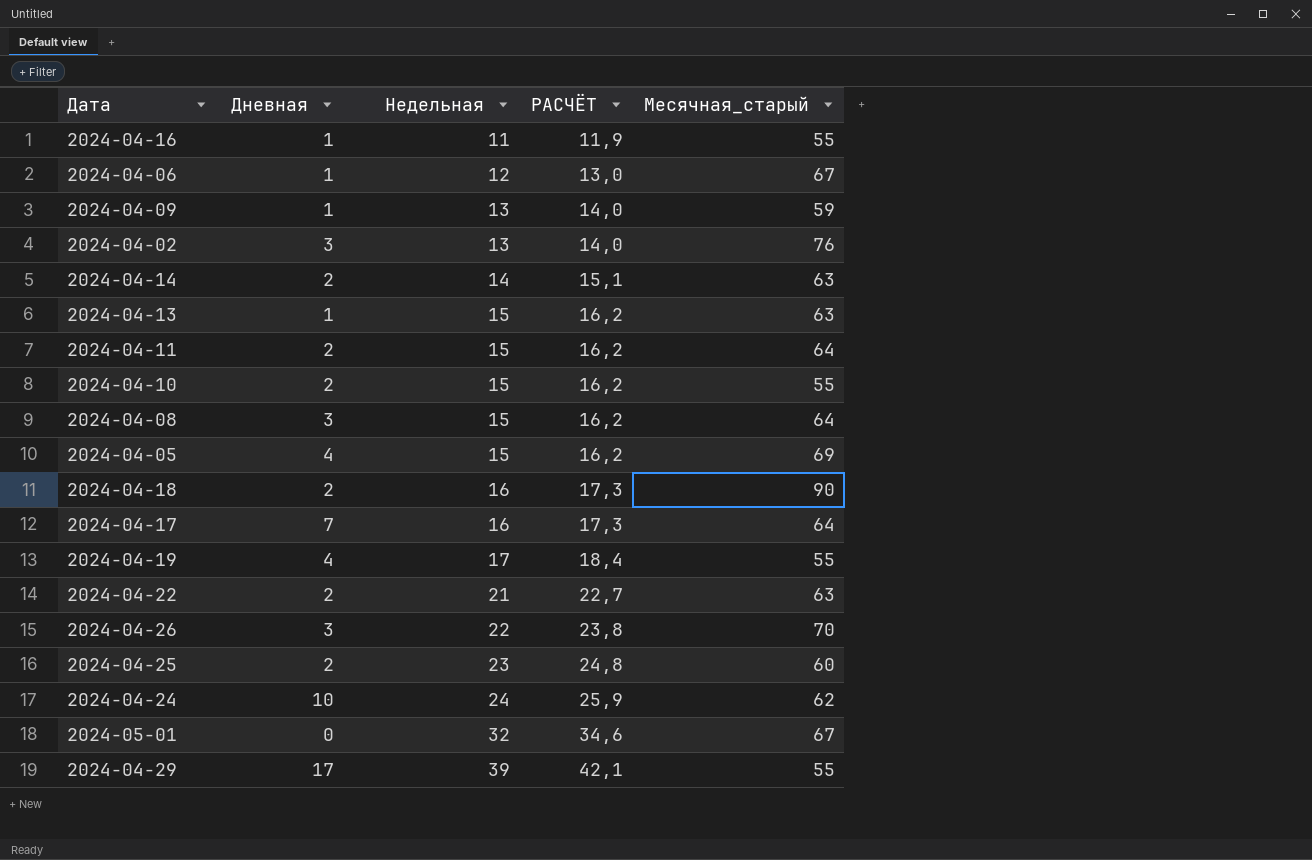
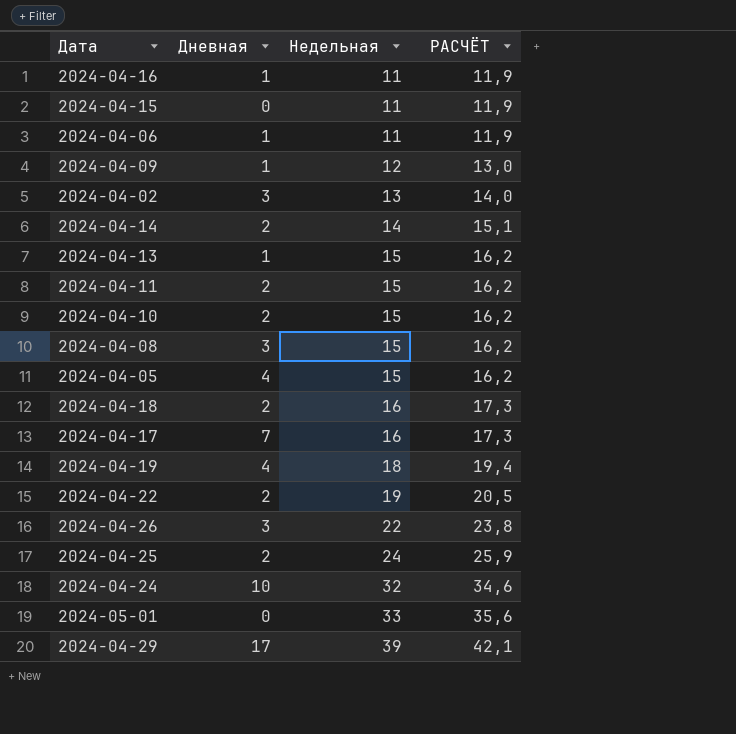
column Месячная_старый | position: 5 -> none
row 2024-04-15: none -> 0 | 11 | 11,9
2024-04-06 | Недельная: 12 -> 11
2024-04-06 | РАСЧЁТ: 13,0 -> 11,9
2024-04-09 | Недельная: 13 -> 12
2024-04-09 | РАСЧЁТ: 14,0 -> 13,0
2024-04-19 | Недельная: 17 -> 18
2024-04-19 | РАСЧЁТ: 18,4 -> 19,4
2024-04-22 | Недельная: 21 -> 19
2024-04-22 | РАСЧЁТ: 22,7 -> 20,5
2024-04-25 | Недельная: 23 -> 24
2024-04-25 | РАСЧЁТ: 24,8 -> 25,9
2024-04-24 | Недельная: 24 -> 32
2024-04-24 | РАСЧЁТ: 25,9 -> 34,6
2024-05-01 | Недельная: 32 -> 33
2024-05-01 | РАСЧЁТ: 34,6 -> 35,6

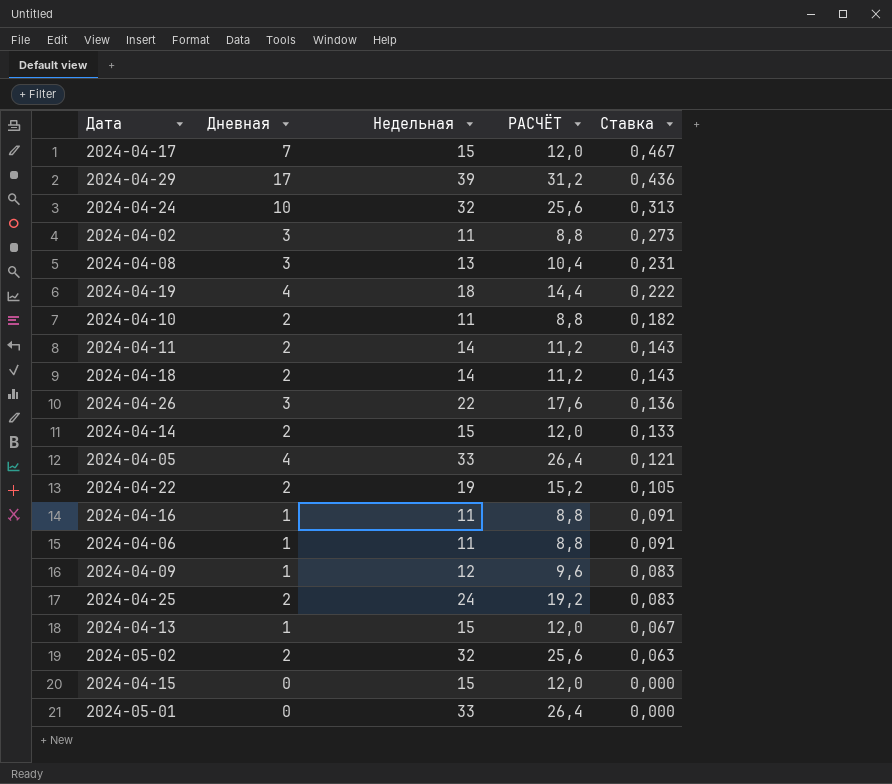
row order: Недельная ascending -> Ставка descending
column РАСЧЁТ | formula: [Недельная] * 1,08 -> [Недельная] * 0,8
column Ставка | formula: none -> [Дневная] / [Недельная]
2024-04-17 | Недельная: 16 -> 15
2024-04-02 | Недельная: 13 -> 11
2024-04-08 | Недельная: 15 -> 13
2024-04-10 | Недельная: 15 -> 11
2024-04-11 | Недельная: 15 -> 14
2024-04-18 | Недельная: 16 -> 14
2024-04-14 | Недельная: 14 -> 15
2024-04-05 | Недельная: 15 -> 33
row 2024-05-02: none -> 2 | 32 | 25,6 | 0,063
2024-04-15 | Недельная: 11 -> 15

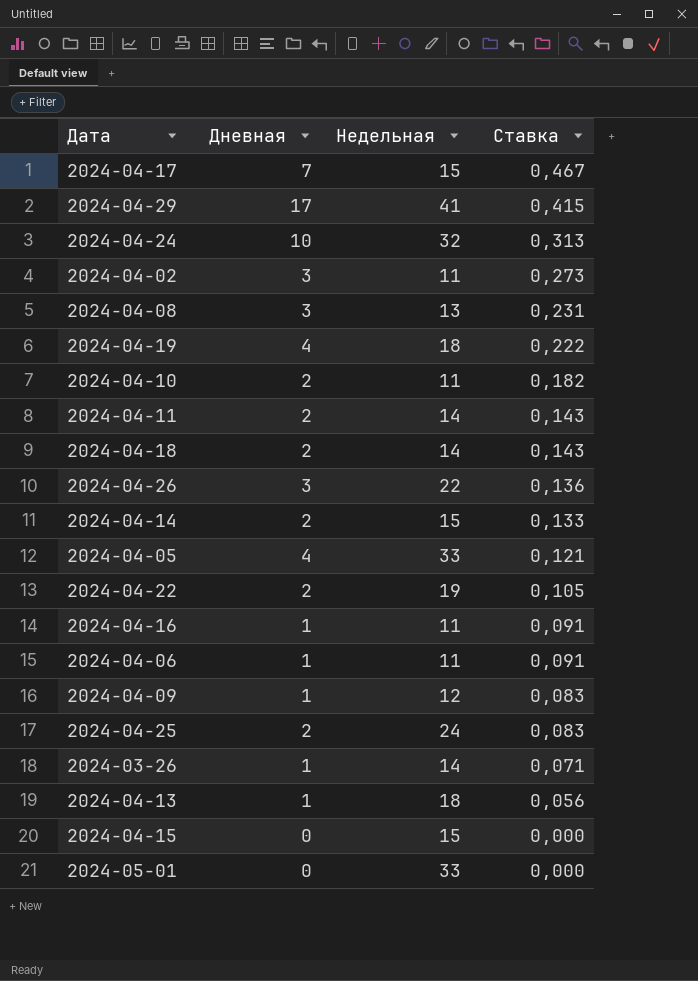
column РАСЧЁТ | formula: [Недельная] * 0,8 -> none
row 2024-05-02: 2 | 32 | 25,6 | 0,063 -> none
2024-04-29 | Недельная: 39 -> 41
2024-04-29 | Ставка: 0,436 -> 0,415
row 2024-03-26: none -> 1 | 14 | 0,071
2024-04-13 | Недельная: 15 -> 18
2024-04-13 | Ставка: 0,067 -> 0,056

